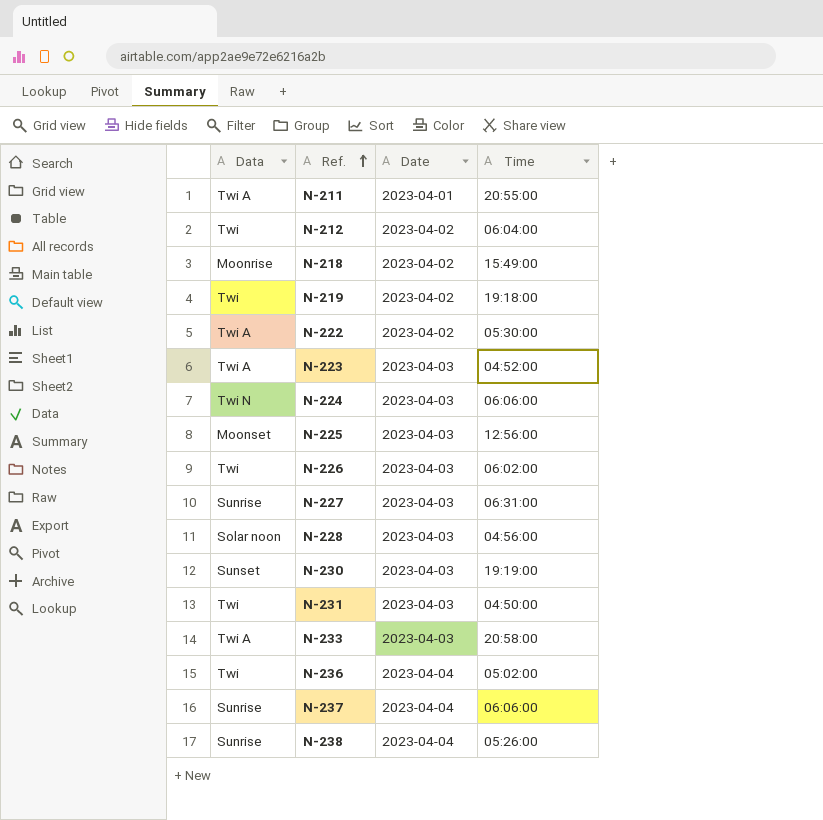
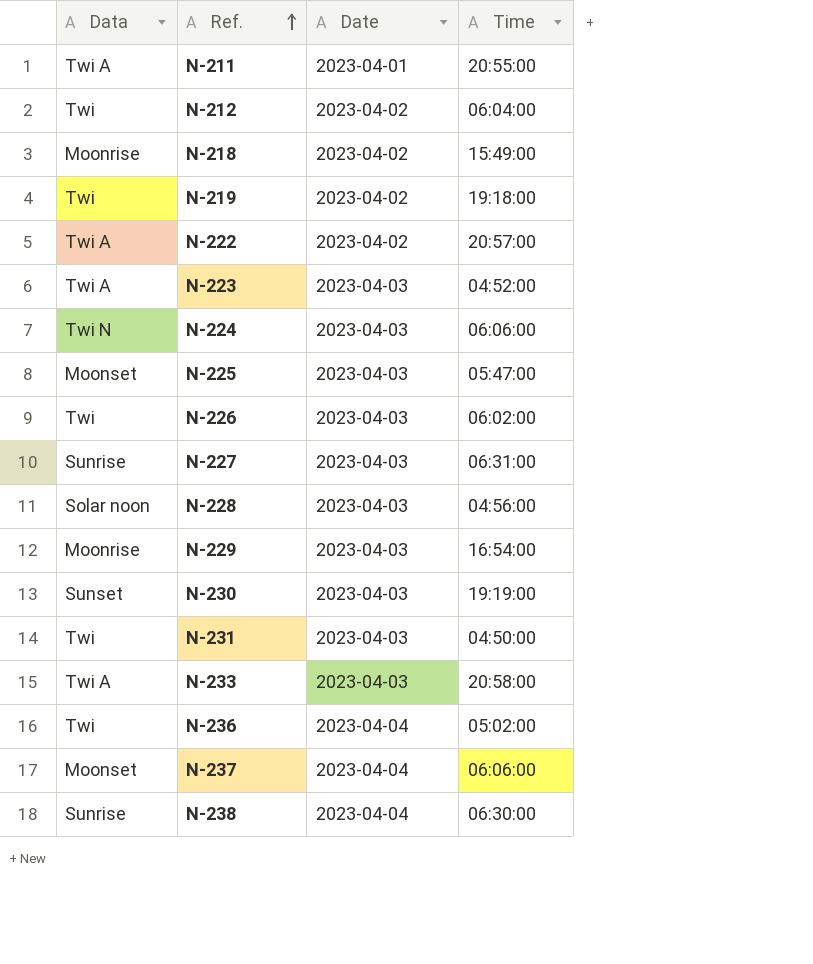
N-222 | Time: 05:30:00 -> 20:57:00
N-225 | Time: 12:56:00 -> 05:47:00
row N-229: none -> Moonrise | 2023-04-03 | 16:54:00
N-237 | Data: Sunrise -> Moonset
N-238 | Time: 05:26:00 -> 06:30:00

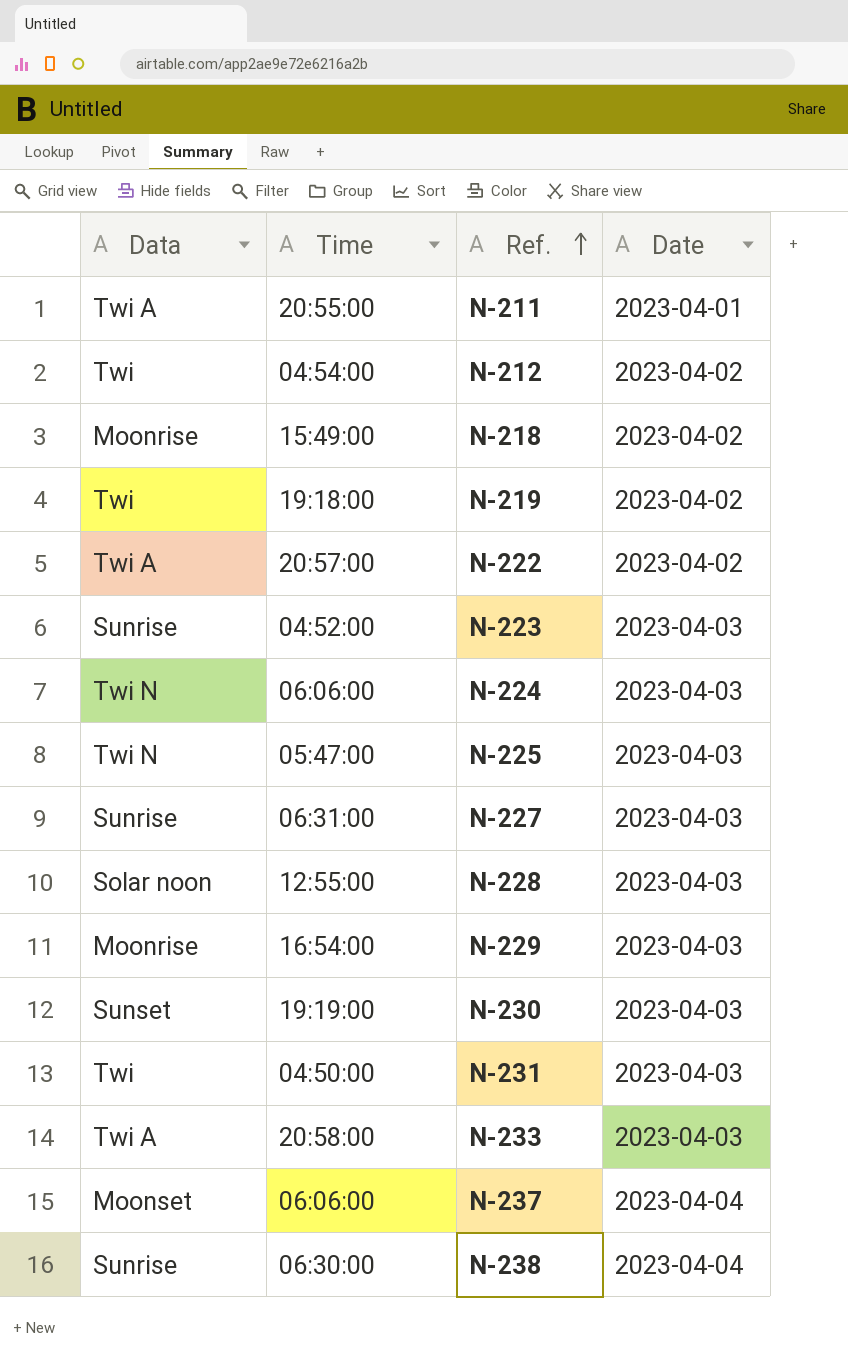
column Time | position: 4 -> 2
row N-226: Twi | 2023-04-03 | 06:02:00 -> none
row N-236: Twi | 2023-04-04 | 05:02:00 -> none
N-212 | Time: 06:04:00 -> 04:54:00
N-223 | Data: Twi A -> Sunrise
N-225 | Data: Moonset -> Twi N
N-228 | Time: 04:56:00 -> 12:55:00

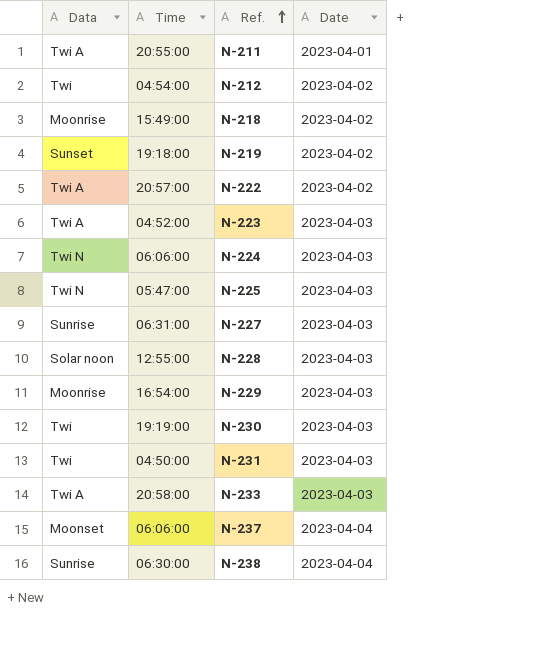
N-219 | Data: Twi -> Sunset
N-223 | Data: Sunrise -> Twi A
N-230 | Data: Sunset -> Twi

